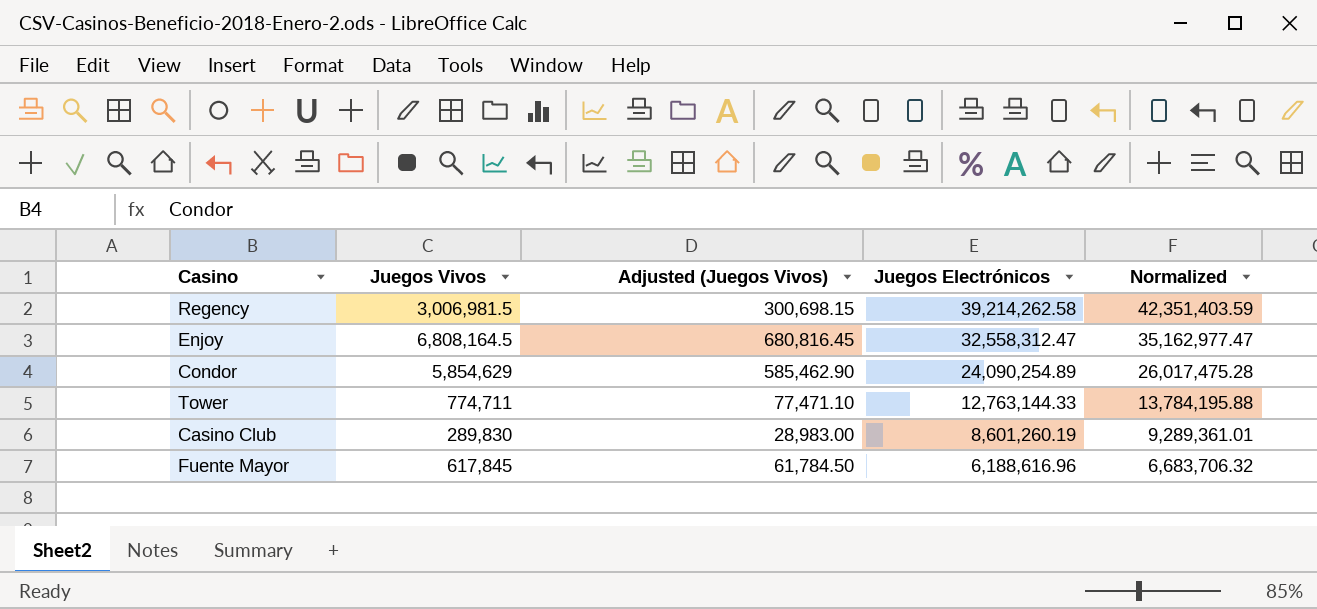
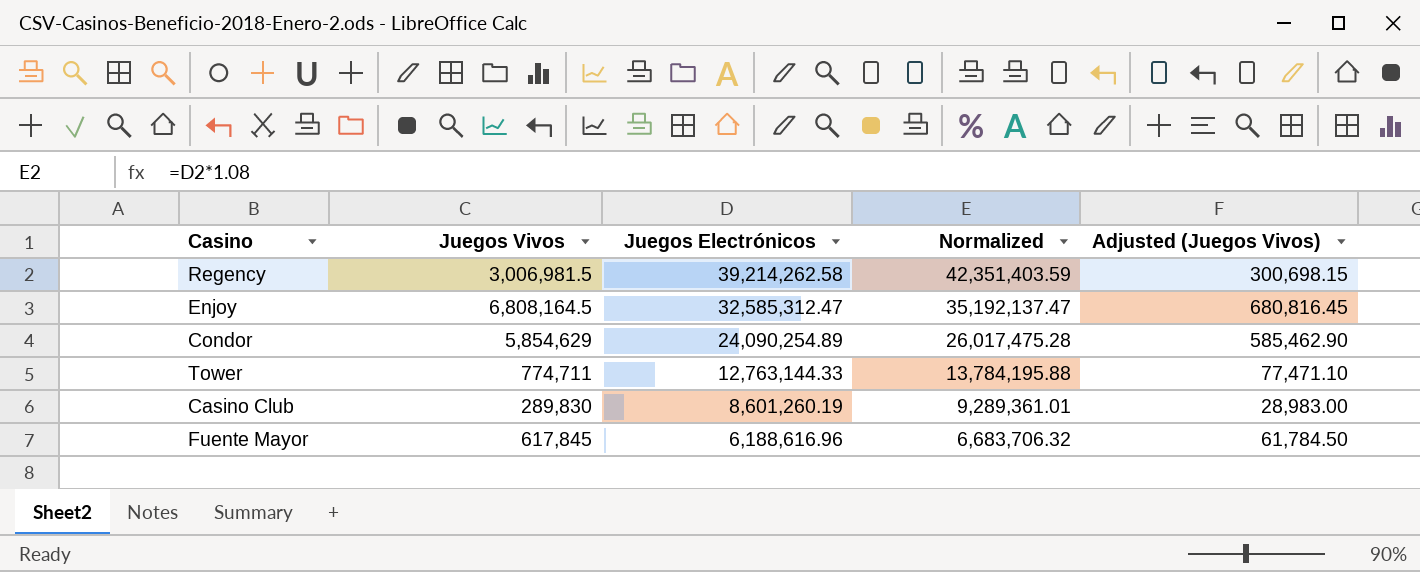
column Adjusted (Juegos Vivos) | position: 3 -> 5
Enjoy | Juegos Electrónicos: 32,558,312.47 -> 32,585,312.47
Enjoy | Normalized: 35,162,977.47 -> 35,192,137.47

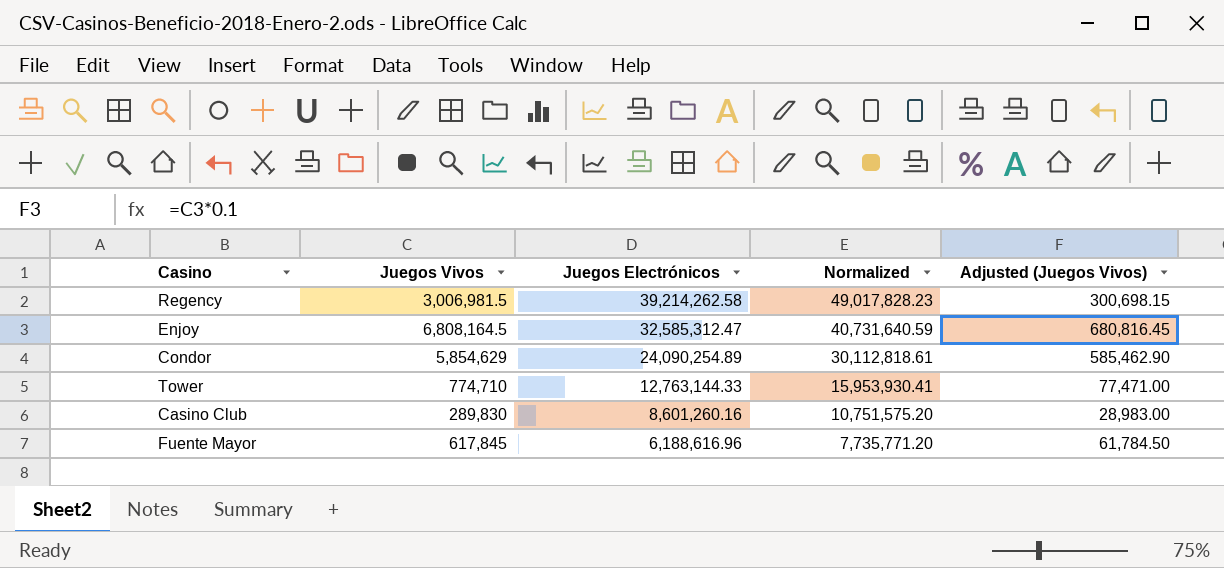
column Normalized | formula: [Juegos Electrónicos] * 1.08 -> [Juegos Electrónicos] * 1.25
Tower | Juegos Vivos: 774,711 -> 774,710
Tower | Adjusted (Juegos Vivos): 77,471.10 -> 77,471.00
Casino Club | Juegos Electrónicos: 8,601,260.19 -> 8,601,260.16

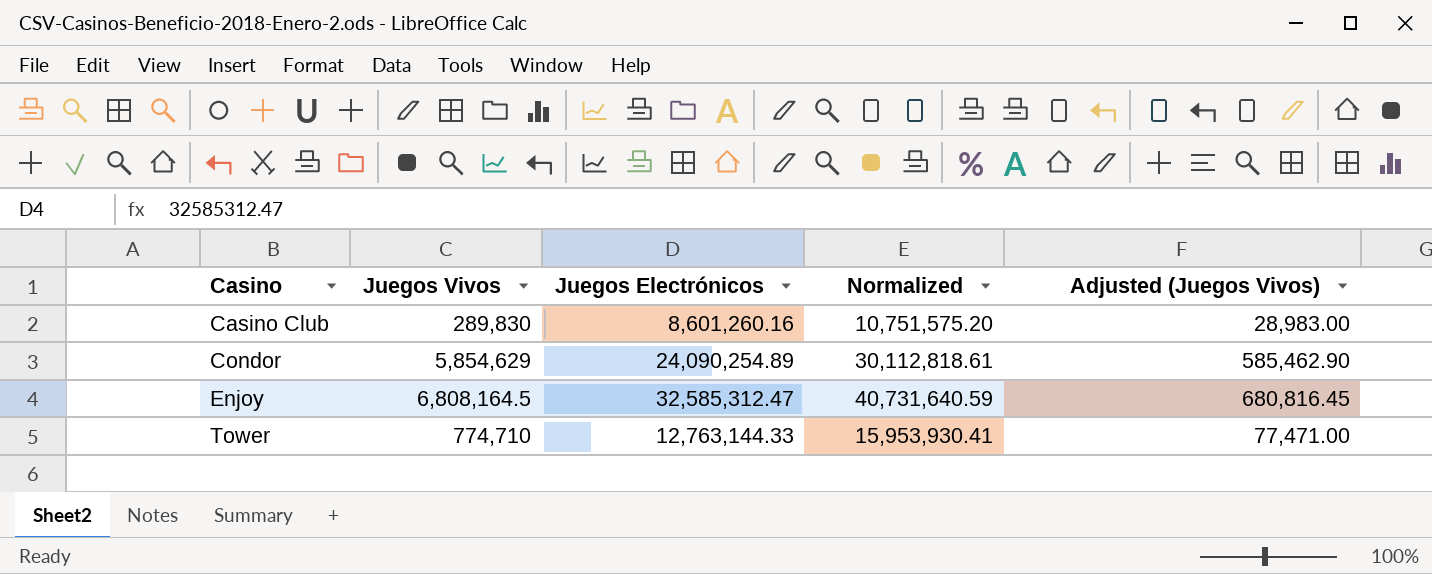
row order: Juegos Electrónicos descending -> Casino ascending
row Regency: 3,006,981.5 | 39,214,262.58 | 49,017,828.23 | 300,698.15 -> none
row Fuente Mayor: 617,845 | 6,188,616.96 | 7,735,771.20 | 61,784.50 -> none

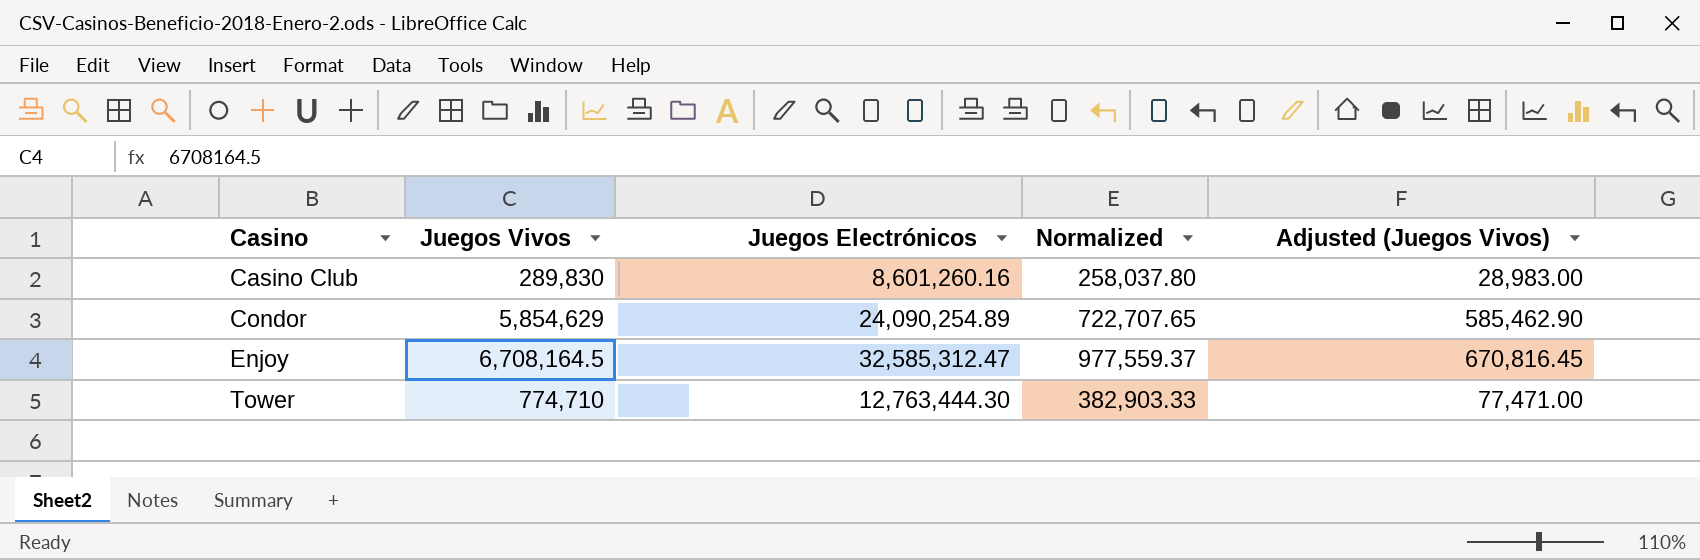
column Normalized | formula: [Juegos Electrónicos] * 1.25 -> [Juegos Electrónicos] * 0.03
Enjoy | Juegos Vivos: 6,808,164.5 -> 6,708,164.5
Enjoy | Adjusted (Juegos Vivos): 680,816.45 -> 670,816.45
Tower | Juegos Electrónicos: 12,763,144.33 -> 12,763,444.30

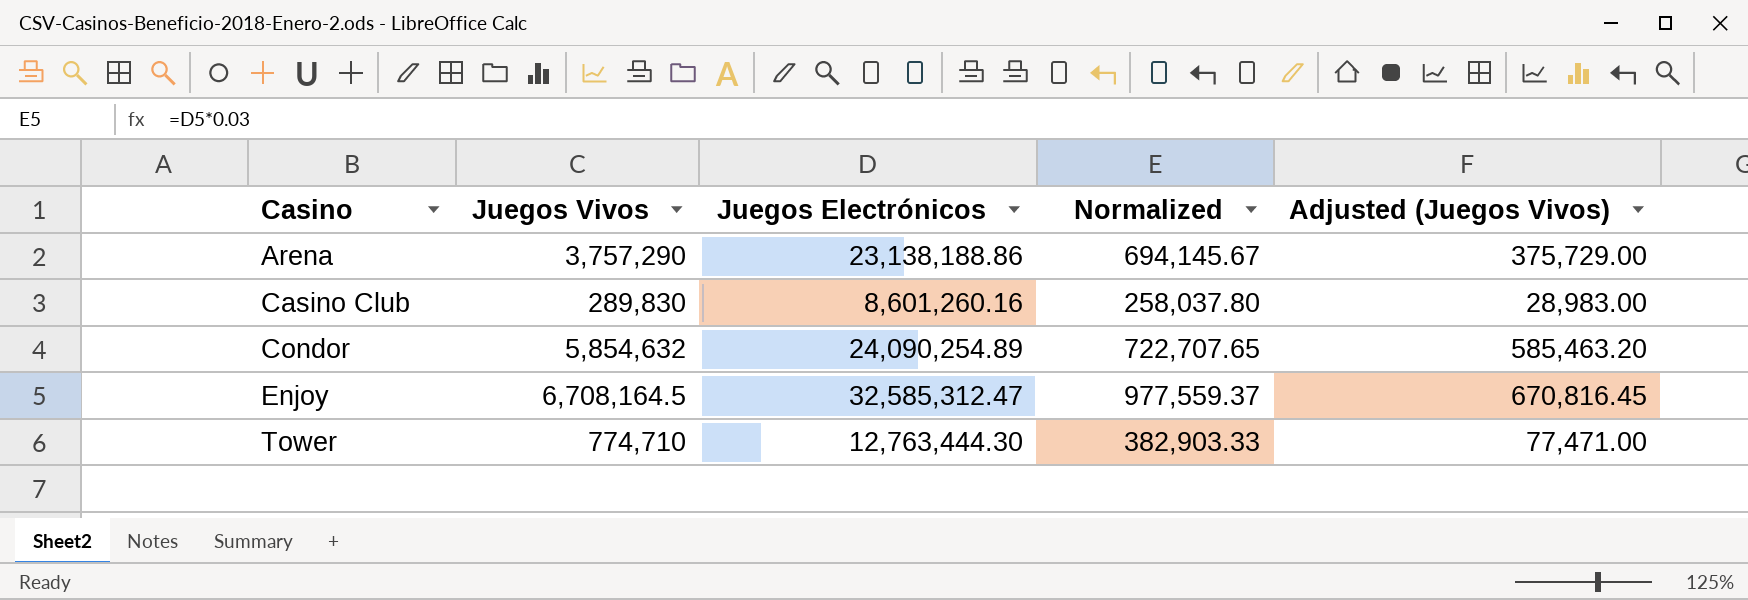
row Arena: none -> 3,757,290 | 23,138,188.86 | 694,145.67 | 375,729.00
Condor | Juegos Vivos: 5,854,629 -> 5,854,632
Condor | Adjusted (Juegos Vivos): 585,462.90 -> 585,463.20

